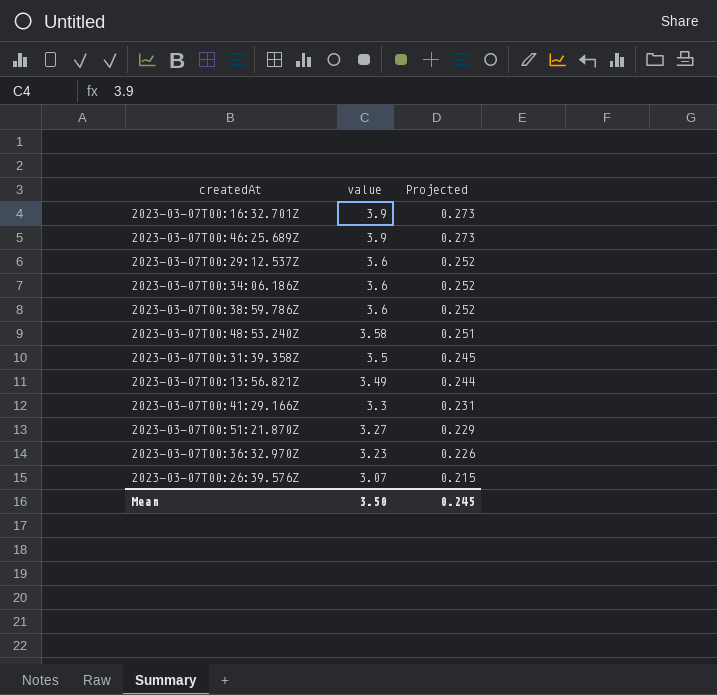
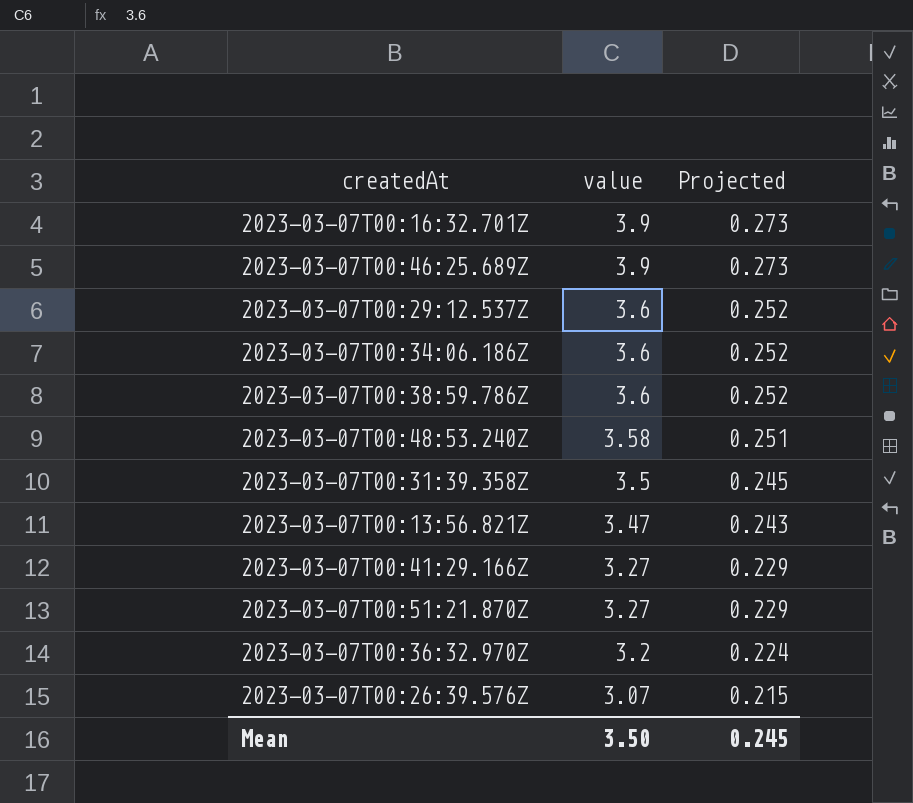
2023-03-07T00:13:56.821Z | value: 3.49 -> 3.47
2023-03-07T00:13:56.821Z | Projected: 0.244 -> 0.243
2023-03-07T00:41:29.166Z | value: 3.3 -> 3.27
2023-03-07T00:41:29.166Z | Projected: 0.231 -> 0.229
2023-03-07T00:36:32.970Z | value: 3.23 -> 3.2
2023-03-07T00:36:32.970Z | Projected: 0.226 -> 0.224

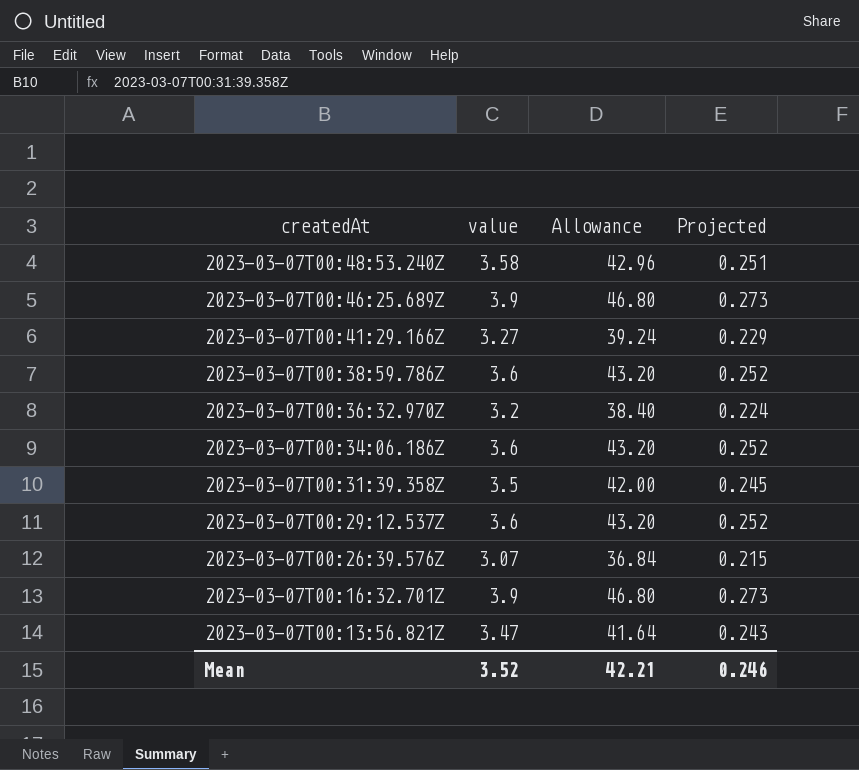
row order: value descending -> createdAt descending
column Allowance | formula: none -> [value] * 12
row 2023-03-07T00:51:21.870Z: 3.27 | 0.229 -> none
Mean | value: 3.50 -> 3.52
Mean | Projected: 0.245 -> 0.246

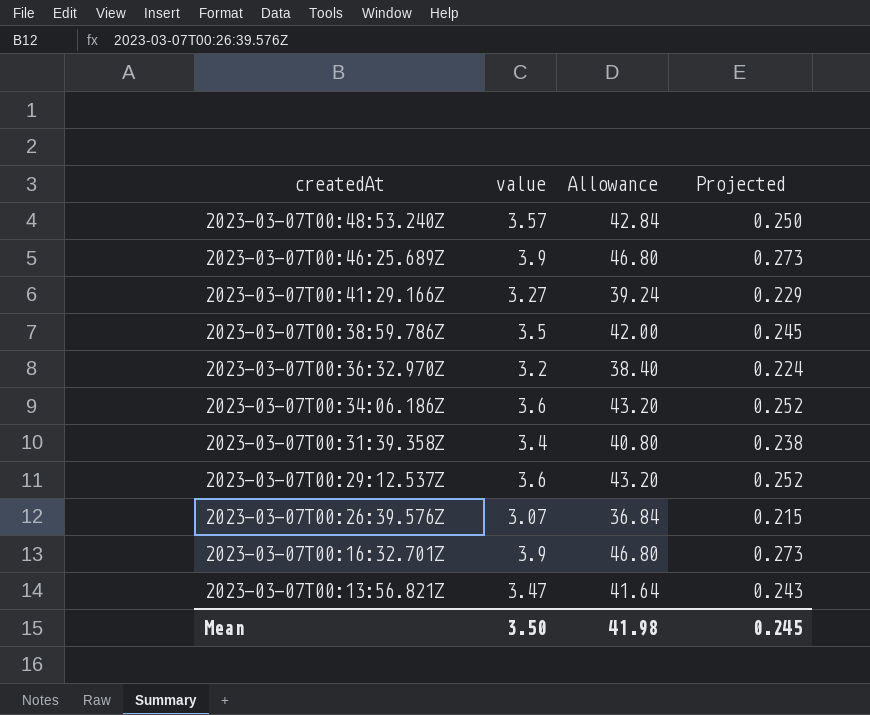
2023-03-07T00:48:53.240Z | value: 3.58 -> 3.57
2023-03-07T00:48:53.240Z | Allowance: 42.96 -> 42.84
2023-03-07T00:48:53.240Z | Projected: 0.251 -> 0.250
2023-03-07T00:38:59.786Z | value: 3.6 -> 3.5
2023-03-07T00:38:59.786Z | Allowance: 43.20 -> 42.00
2023-03-07T00:38:59.786Z | Projected: 0.252 -> 0.245
2023-03-07T00:31:39.358Z | value: 3.5 -> 3.4
2023-03-07T00:31:39.358Z | Allowance: 42.00 -> 40.80
2023-03-07T00:31:39.358Z | Projected: 0.245 -> 0.238
Mean | value: 3.52 -> 3.50
Mean | Allowance: 42.21 -> 41.98
Mean | Projected: 0.246 -> 0.245

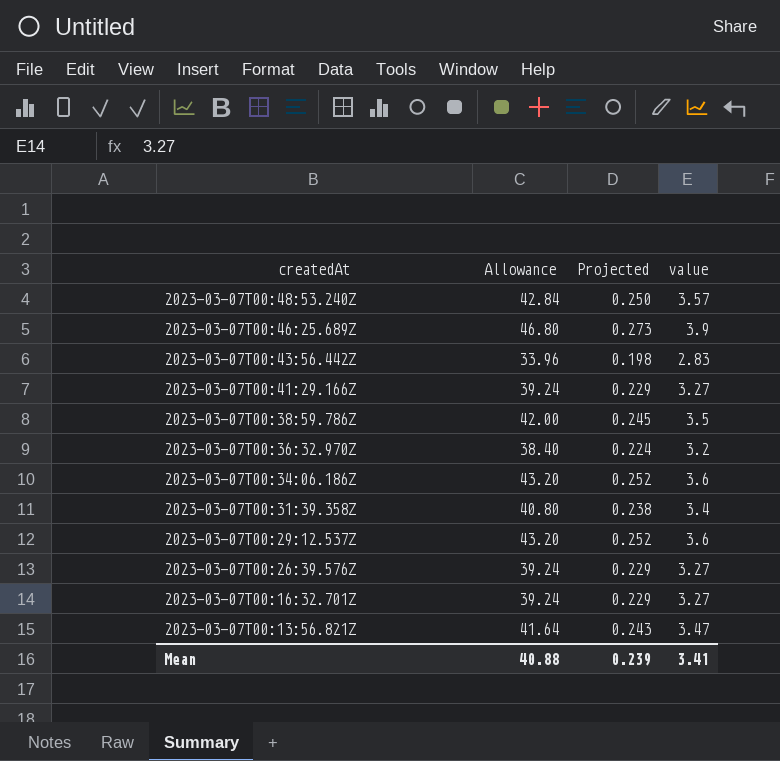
column value | position: 2 -> 4
row 2023-03-07T00:43:56.442Z: none -> 33.96 | 0.198 | 2.83
2023-03-07T00:26:39.576Z | Allowance: 36.84 -> 39.24
2023-03-07T00:26:39.576Z | Projected: 0.215 -> 0.229
2023-03-07T00:26:39.576Z | value: 3.07 -> 3.27
2023-03-07T00:16:32.701Z | Allowance: 46.80 -> 39.24
2023-03-07T00:16:32.701Z | Projected: 0.273 -> 0.229
2023-03-07T00:16:32.701Z | value: 3.9 -> 3.27
Mean | Allowance: 41.98 -> 40.88
Mean | Projected: 0.245 -> 0.239
Mean | value: 3.50 -> 3.41

